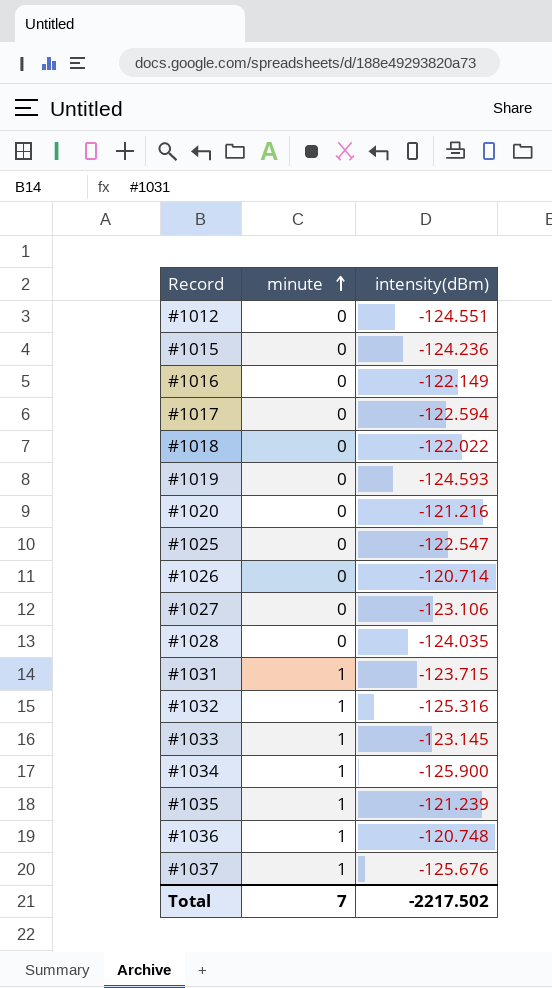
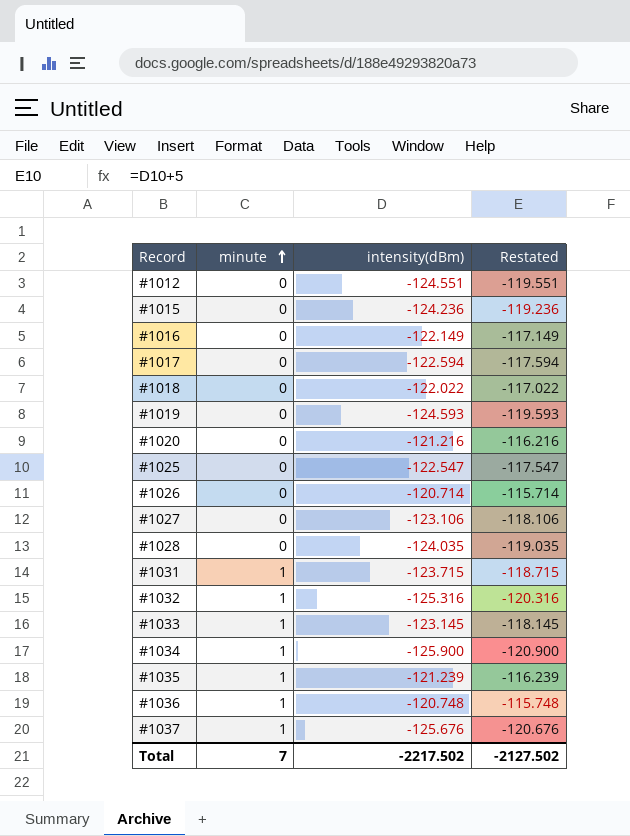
column Restated | formula: none -> [intensity(dBm)] + 5

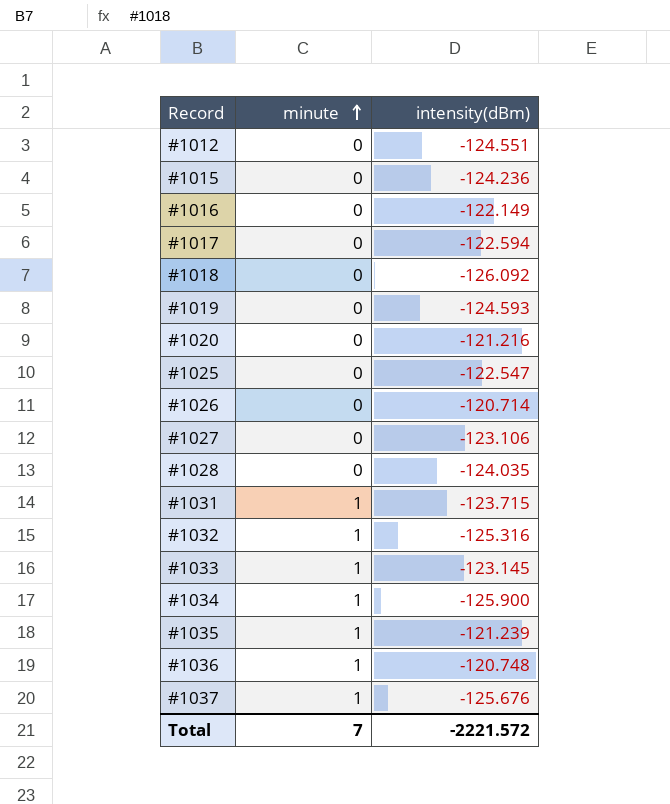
column Restated | formula: [intensity(dBm)] + 5 -> none
#1018 | intensity(dBm): -122.022 -> -126.092
Total | intensity(dBm): -2217.502 -> -2221.572

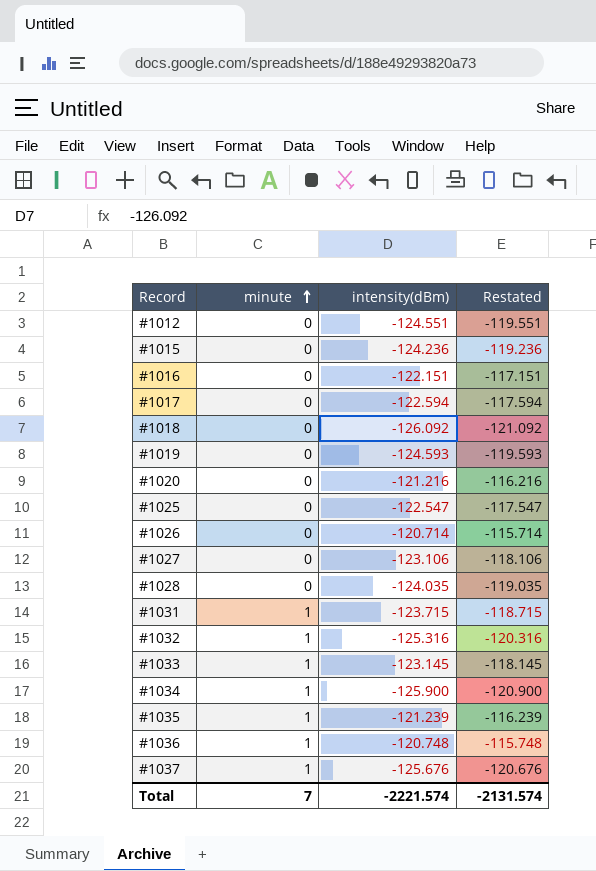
column Restated | formula: none -> [intensity(dBm)] + 5
#1016 | intensity(dBm): -122.149 -> -122.151
Total | intensity(dBm): -2221.572 -> -2221.574

